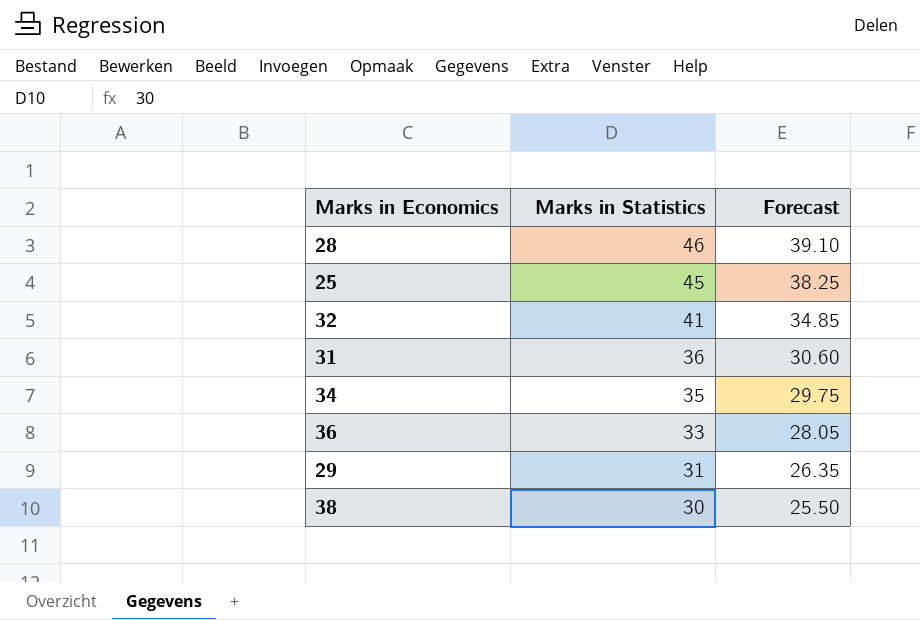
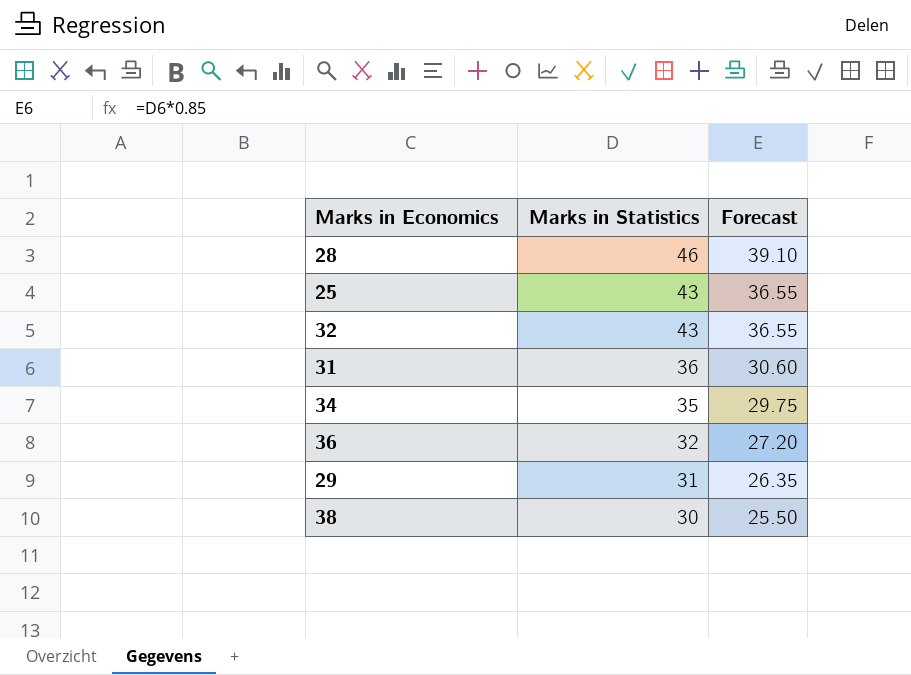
25 | Marks in Statistics: 45 -> 43
25 | Forecast: 38.25 -> 36.55
32 | Marks in Statistics: 41 -> 43
32 | Forecast: 34.85 -> 36.55
36 | Marks in Statistics: 33 -> 32
36 | Forecast: 28.05 -> 27.20

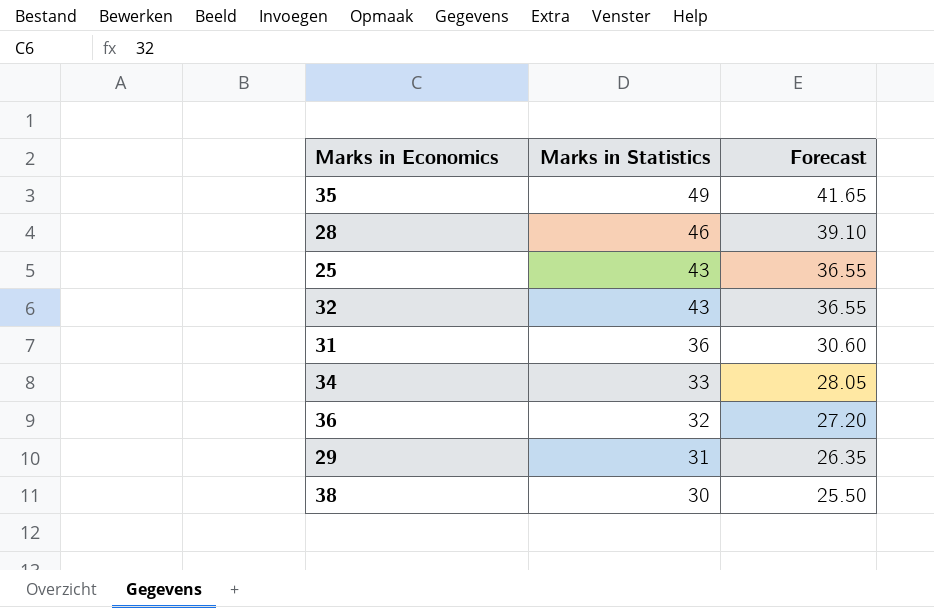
row 35: none -> 49 | 41.65
34 | Marks in Statistics: 35 -> 33
34 | Forecast: 29.75 -> 28.05

